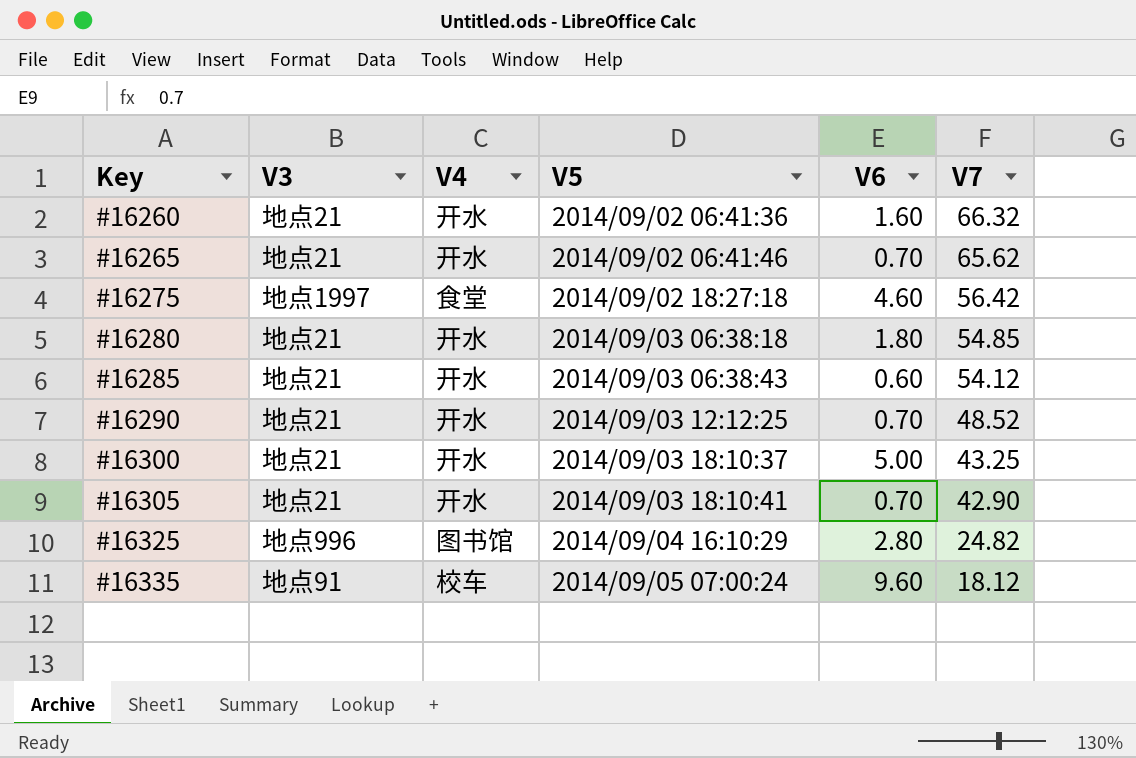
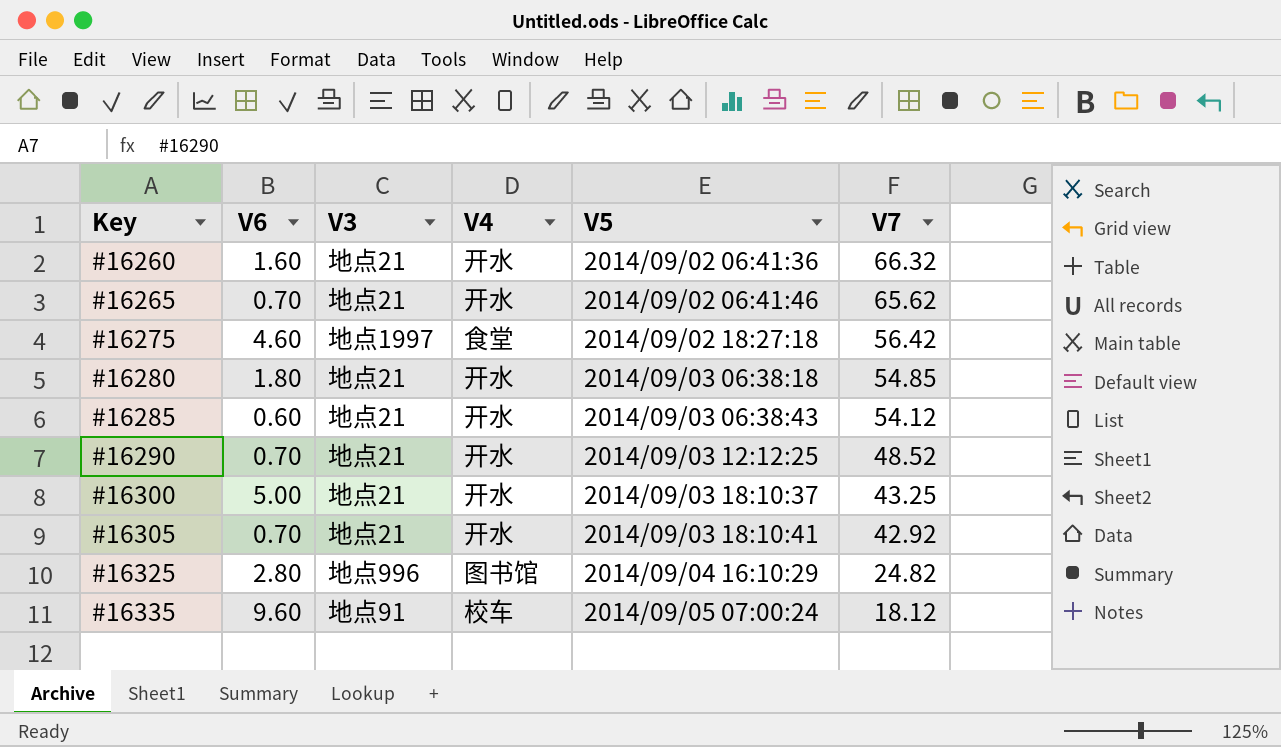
column V6 | position: 5 -> 2
#16305 | V7: 42.90 -> 42.92

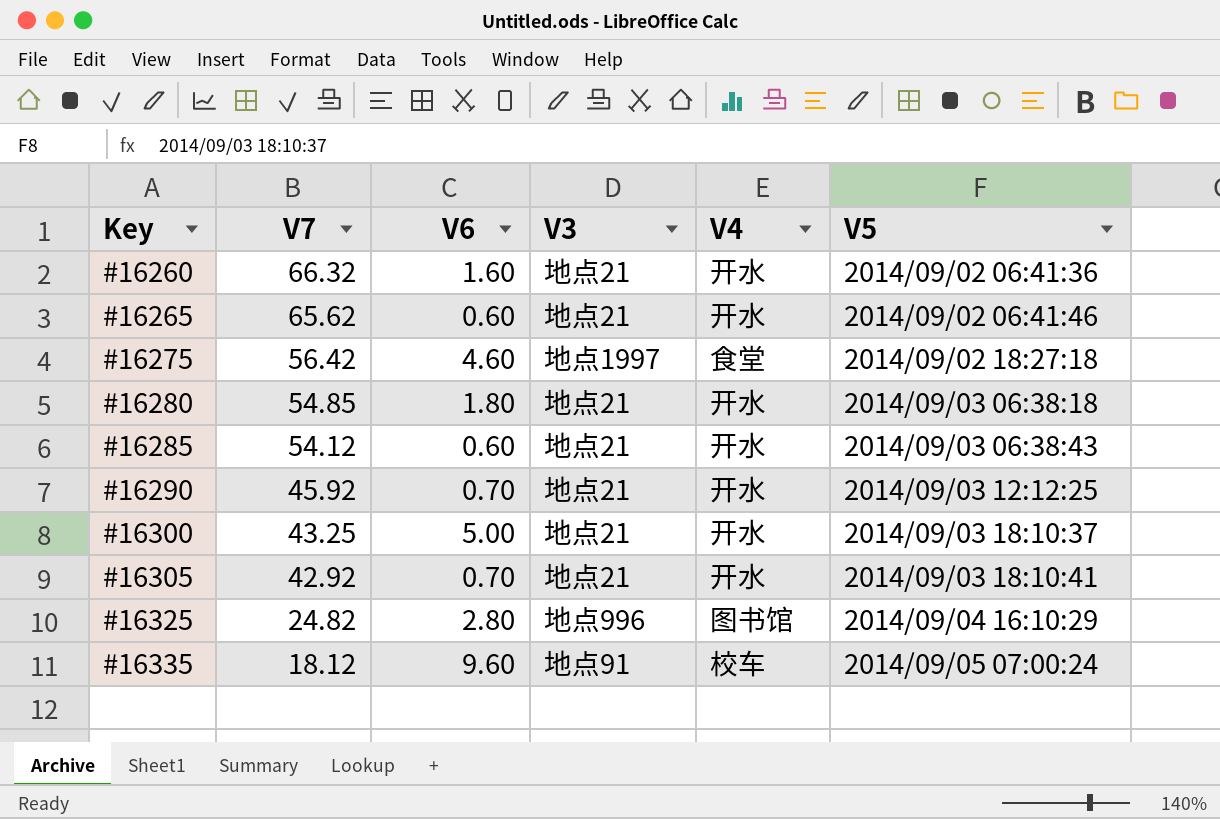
column V7 | position: 6 -> 2
#16265 | V6: 0.70 -> 0.60
#16290 | V7: 48.52 -> 45.92

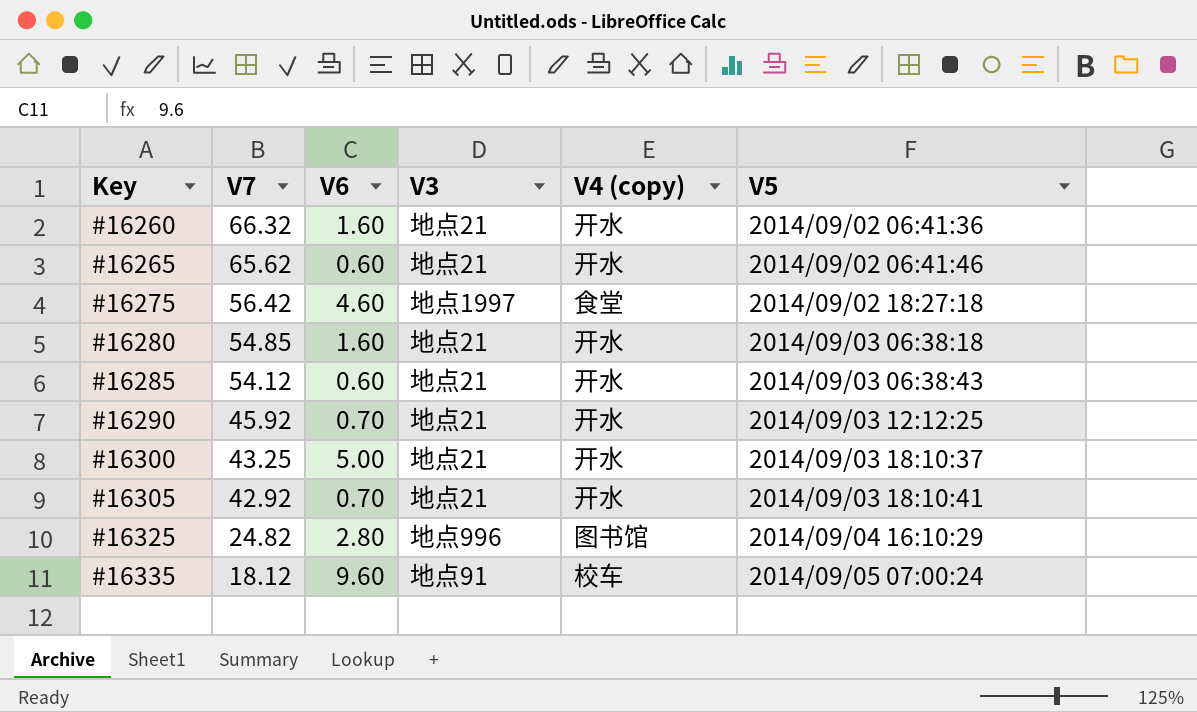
column name: V4 -> V4 (copy)
#16280 | V6: 1.80 -> 1.60

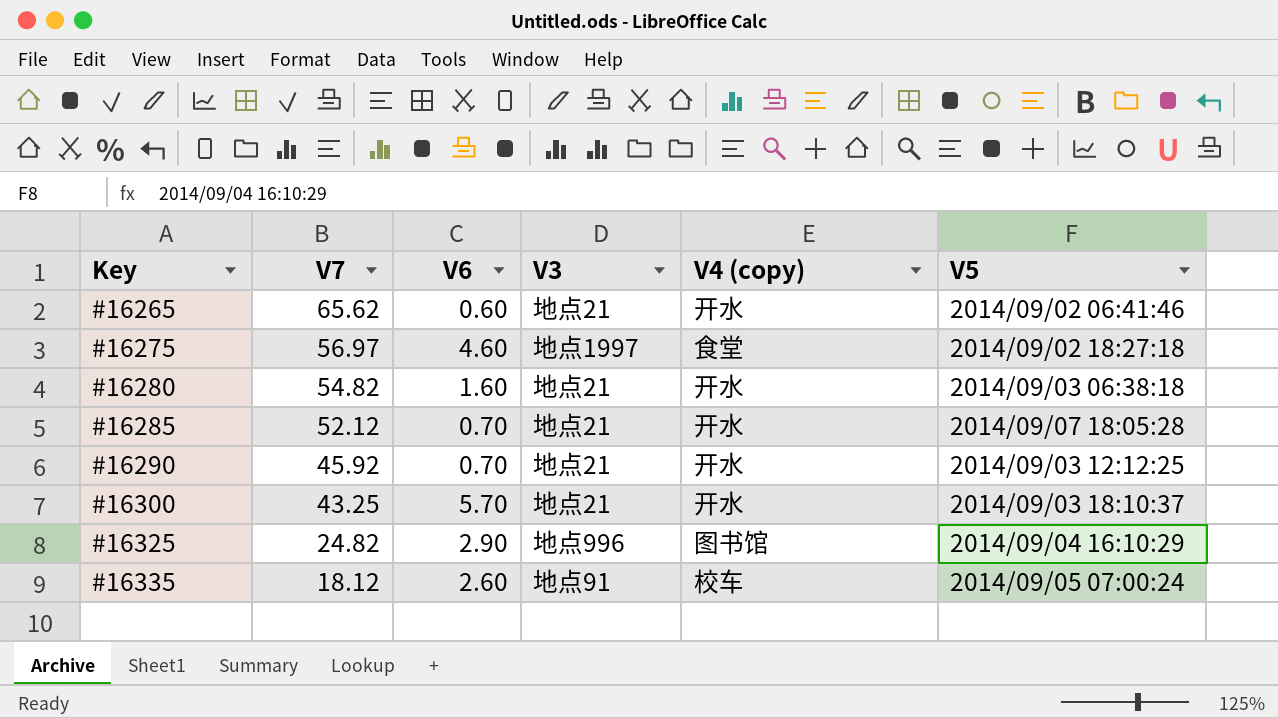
row #16260: 66.32 | 1.60 | 地点21 | 开水 | 2014/09/02 06:41:36 -> none
row #16305: 42.92 | 0.70 | 地点21 | 开水 | 2014/09/03 18:10:41 -> none
#16275 | V7: 56.42 -> 56.97
#16280 | V7: 54.85 -> 54.82
#16285 | V7: 54.12 -> 52.12
#16285 | V6: 0.60 -> 0.70
#16285 | V5: 2014/09/03 06:38:43 -> 2014/09/07 18:05:28
#16300 | V6: 5.00 -> 5.70
#16325 | V6: 2.80 -> 2.90
#16335 | V6: 9.60 -> 2.60

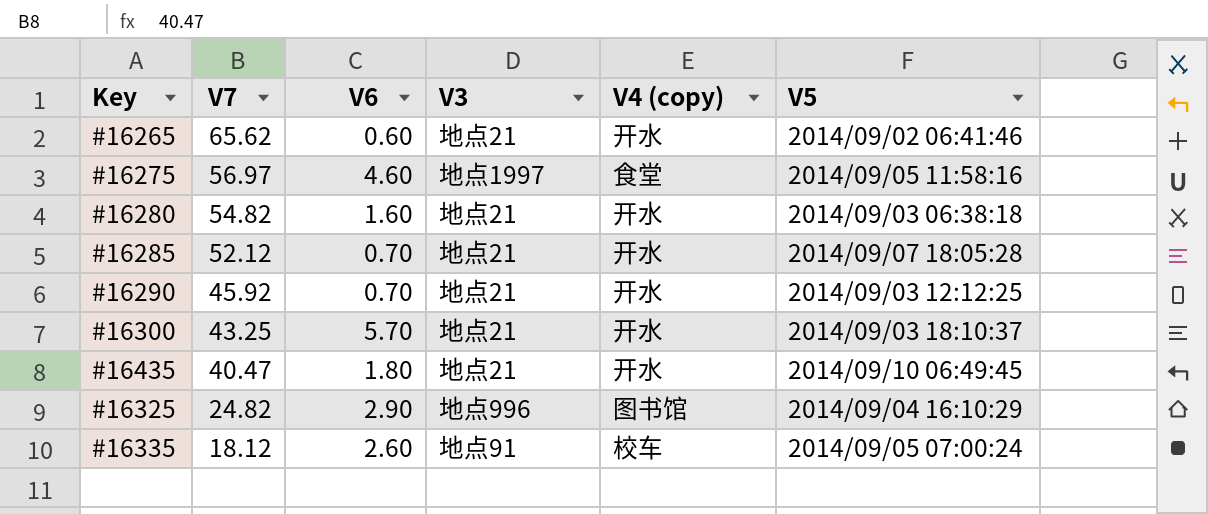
#16275 | V5: 2014/09/02 18:27:18 -> 2014/09/05 11:58:16
row #16435: none -> 40.47 | 1.80 | 地点21 | 开水 | 2014/09/10 06:49:45

